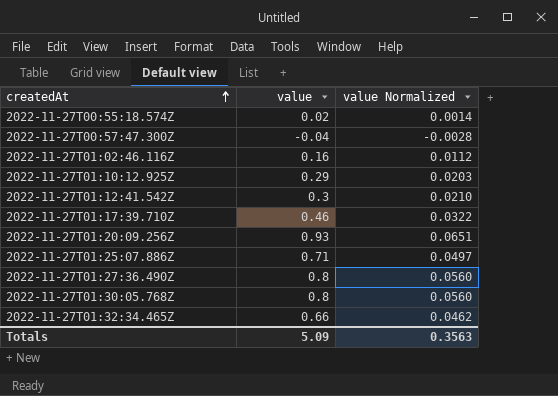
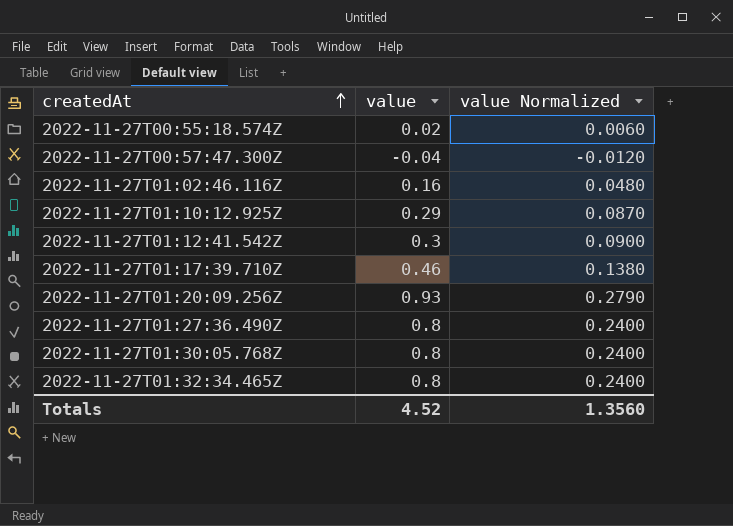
column value Normalized | formula: [value] * 0.07 -> [value] * 0.3
row 2022-11-27T01:25:07.886Z: 0.71 | 0.0497 -> none
2022-11-27T01:32:34.465Z | value: 0.66 -> 0.8
Totals | value: 5.09 -> 4.52
Totals | value Normalized: 0.3563 -> 1.3560

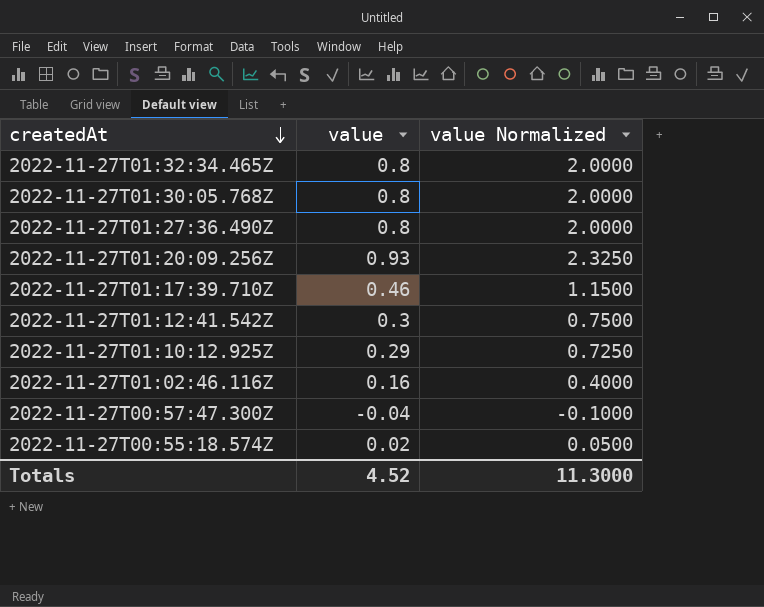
row order: createdAt ascending -> createdAt descending
column value Normalized | formula: [value] * 0.3 -> [value] * 2.5
Totals | value Normalized: 1.3560 -> 11.3000

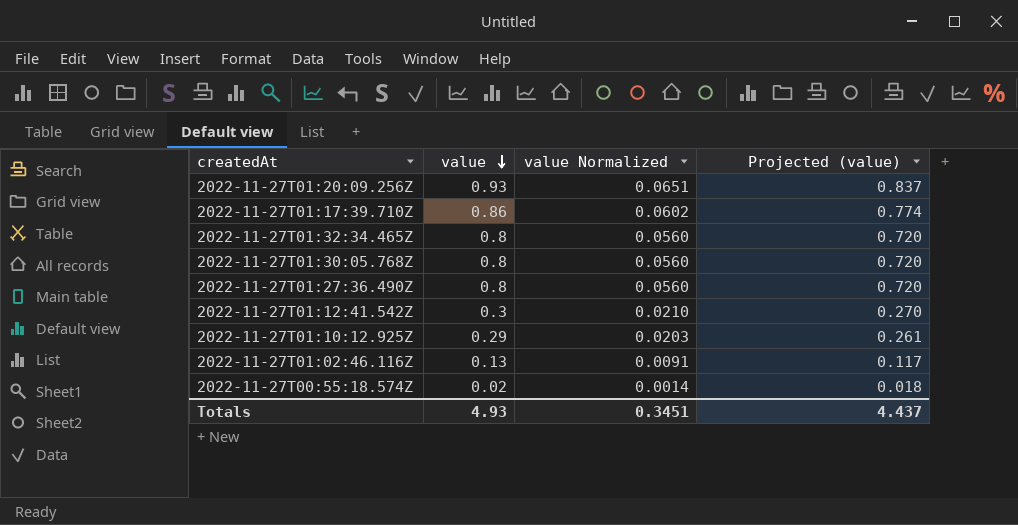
row order: createdAt descending -> value descending
column value Normalized | formula: [value] * 2.5 -> [value] * 0.07
column Projected (value) | formula: none -> [value] * 0.9
row 2022-11-27T00:57:47.300Z: -0.04 | -0.1000 -> none
2022-11-27T01:17:39.710Z | value: 0.46 -> 0.86
2022-11-27T01:02:46.116Z | value: 0.16 -> 0.13
Totals | value: 4.52 -> 4.93
Totals | value Normalized: 11.3000 -> 0.3451

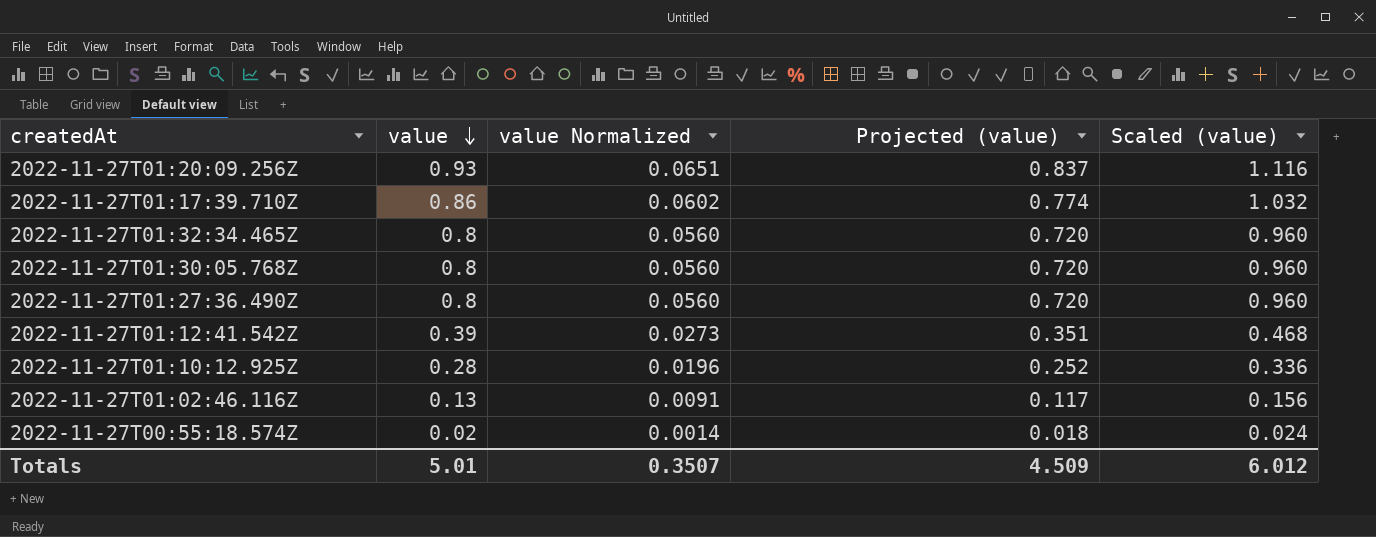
column Scaled (value) | formula: none -> [value] * 1.2
2022-11-27T01:12:41.542Z | value: 0.3 -> 0.39
2022-11-27T01:12:41.542Z | value Normalized: 0.0210 -> 0.0273
2022-11-27T01:12:41.542Z | Projected (value): 0.270 -> 0.351
2022-11-27T01:10:12.925Z | value: 0.29 -> 0.28
2022-11-27T01:10:12.925Z | value Normalized: 0.0203 -> 0.0196
2022-11-27T01:10:12.925Z | Projected (value): 0.261 -> 0.252
Totals | value: 4.93 -> 5.01
Totals | value Normalized: 0.3451 -> 0.3507
Totals | Projected (value): 4.437 -> 4.509

